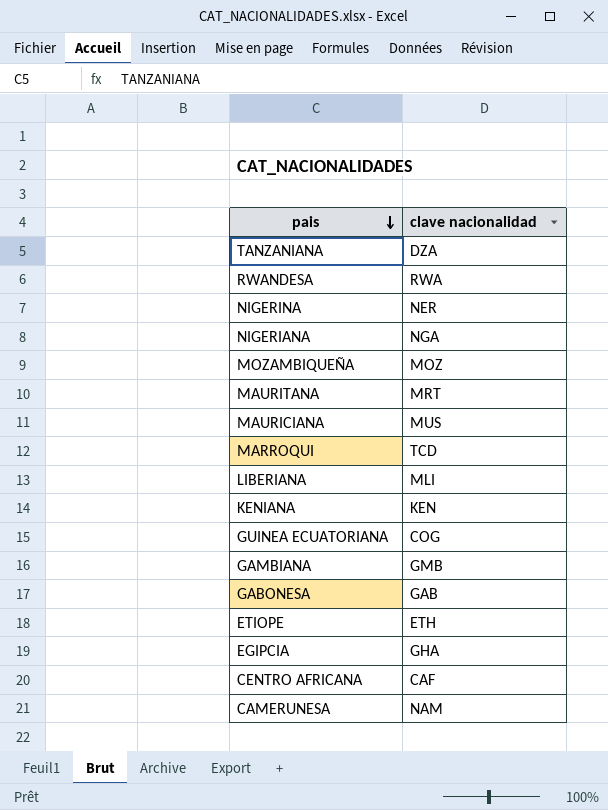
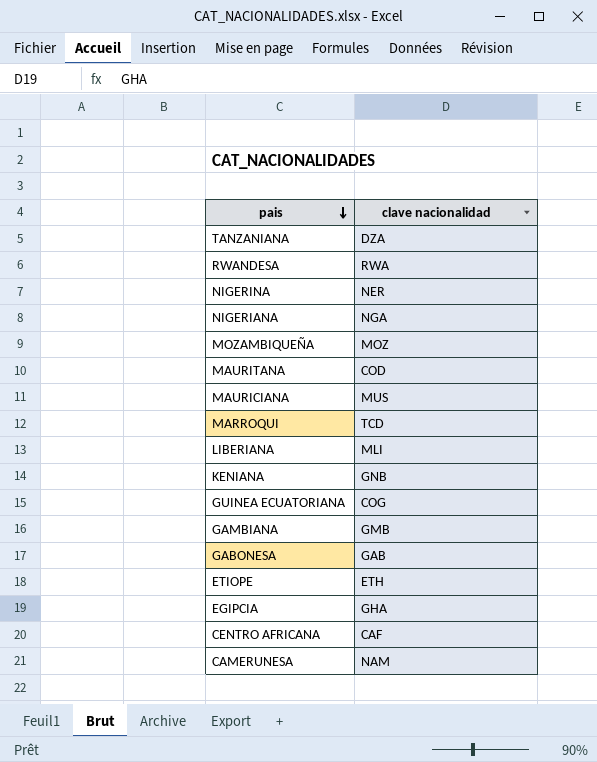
MAURITANA | clave nacionalidad: MRT -> COD
KENIANA | clave nacionalidad: KEN -> GNB

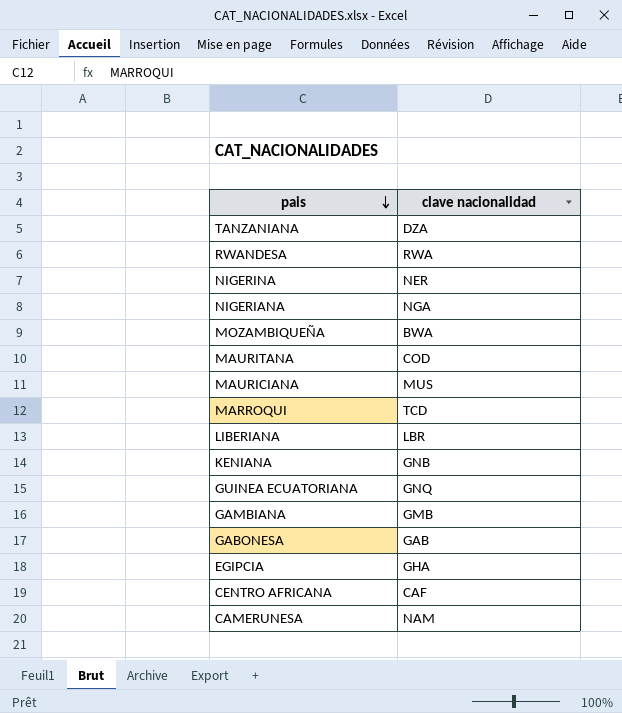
row ETIOPE: ETH -> none
MOZAMBIQUEÑA | clave nacionalidad: MOZ -> BWA
LIBERIANA | clave nacionalidad: MLI -> LBR
GUINEA ECUATORIANA | clave nacionalidad: COG -> GNQ

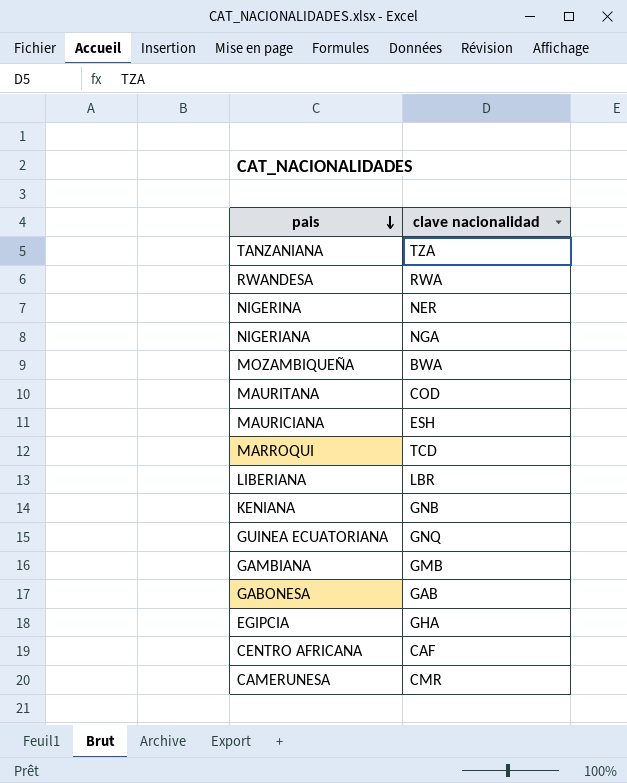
TANZANIANA | clave nacionalidad: DZA -> TZA
MAURICIANA | clave nacionalidad: MUS -> ESH
CAMERUNESA | clave nacionalidad: NAM -> CMR

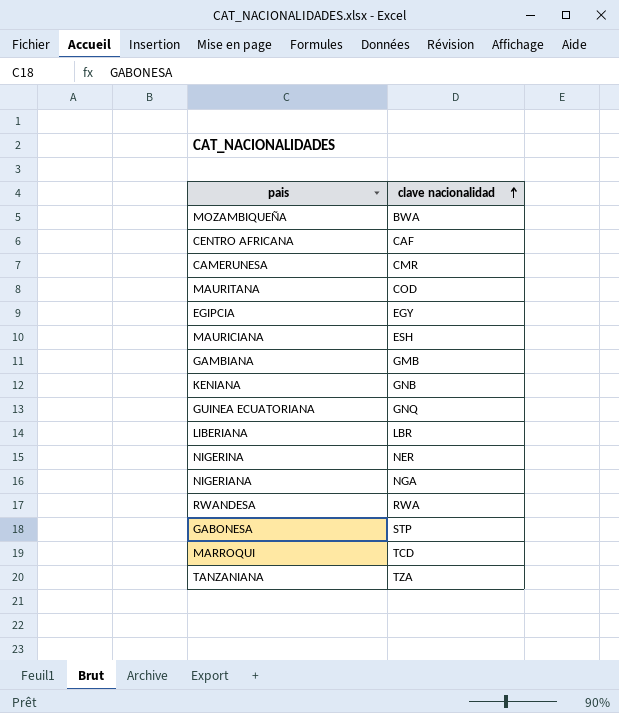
row order: pais descending -> clave nacionalidad ascending
EGIPCIA | clave nacionalidad: GHA -> EGY
GABONESA | clave nacionalidad: GAB -> STP

